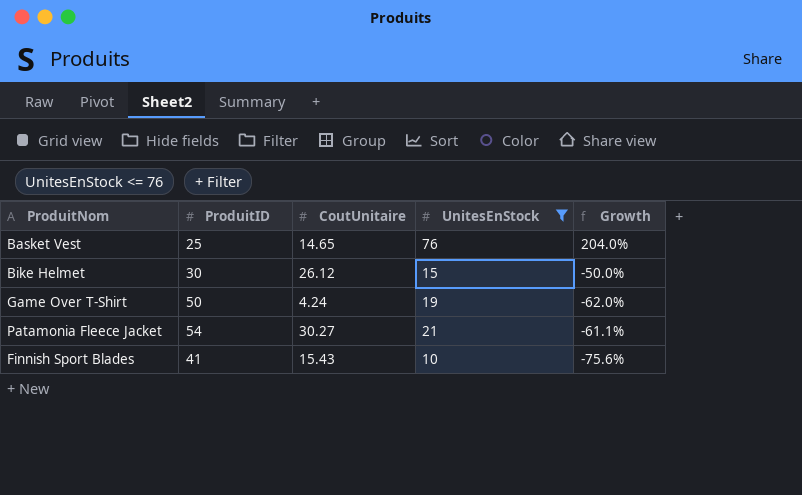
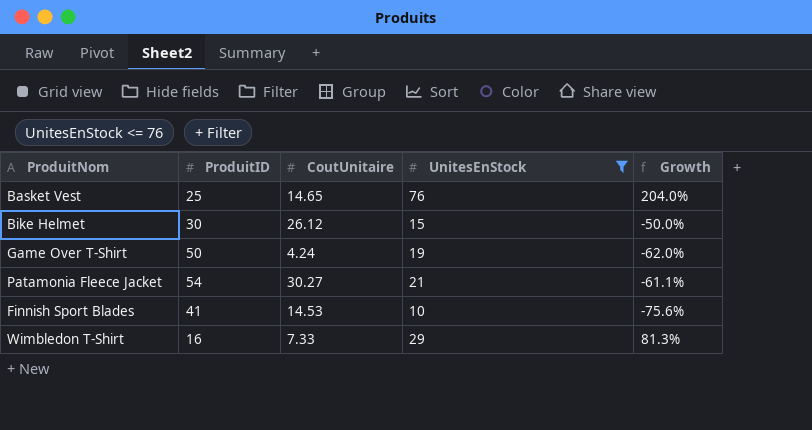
Finnish Sport Blades | CoutUnitaire: 15.43 -> 14.53
row Wimbledon T-Shirt: none -> 16 | 7.33 | 29 | 81.3%

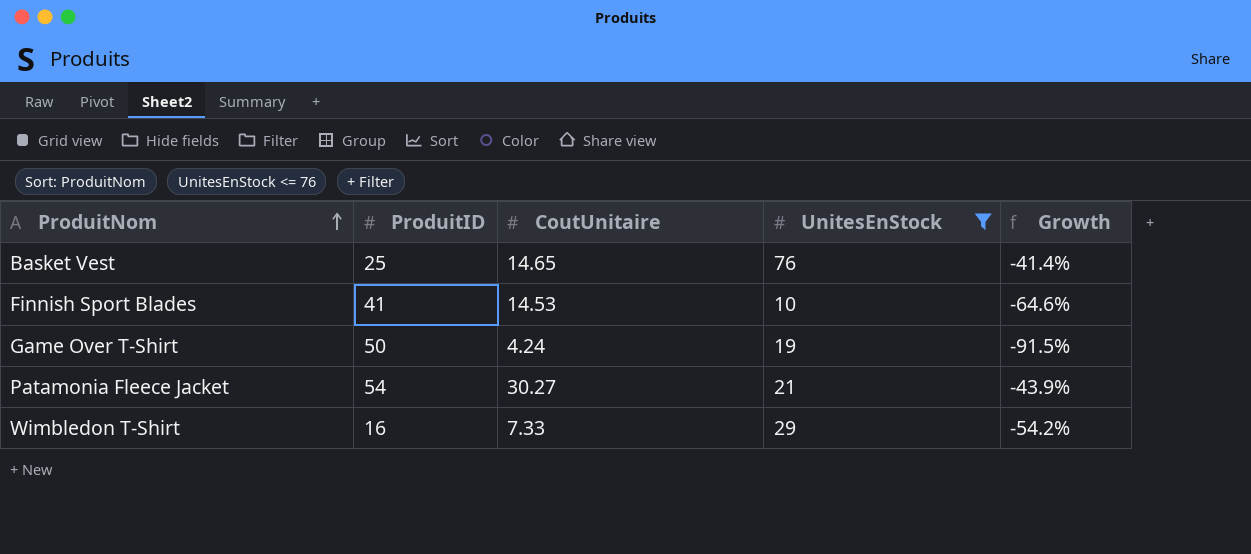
row order: none -> ProduitNom ascending
column Growth | formula: ([UnitesEnStock] - [ProduitID]) / [ProduitID] -> ([CoutUnitaire] - [ProduitID]) / [ProduitID]
row Bike Helmet: 30 | 26.12 | 15 | -50.0% -> none

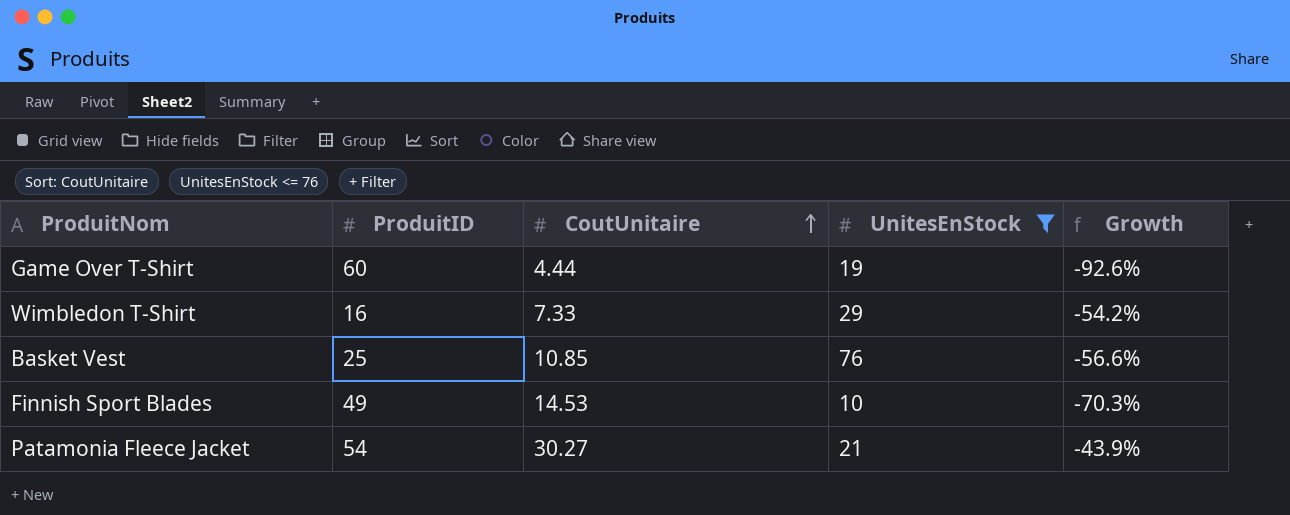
row order: ProduitNom ascending -> CoutUnitaire ascending
Game Over T-Shirt | ProduitID: 50 -> 60
Game Over T-Shirt | CoutUnitaire: 4.24 -> 4.44
Game Over T-Shirt | Growth: -91.5% -> -92.6%
Basket Vest | CoutUnitaire: 14.65 -> 10.85
Basket Vest | Growth: -41.4% -> -56.6%
Finnish Sport Blades | ProduitID: 41 -> 49
Finnish Sport Blades | Growth: -64.6% -> -70.3%

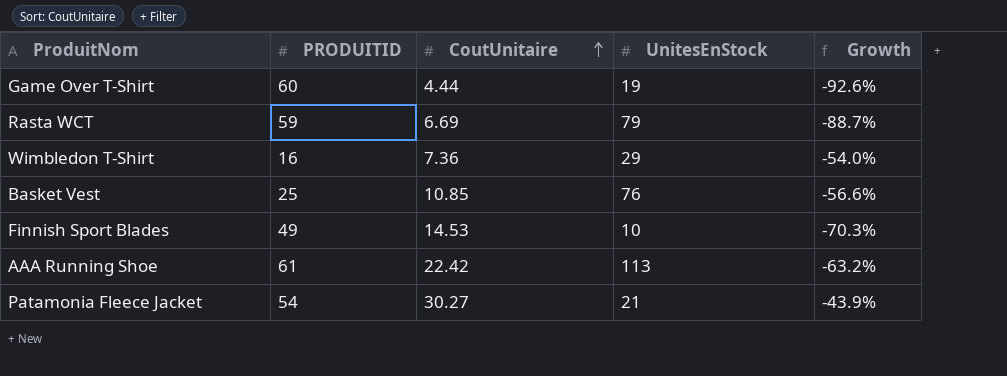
filter: UnitesEnStock <= 76 -> none
column name: ProduitID -> PRODUITID
Wimbledon T-Shirt | CoutUnitaire: 7.33 -> 7.36
Wimbledon T-Shirt | Growth: -54.2% -> -54.0%

